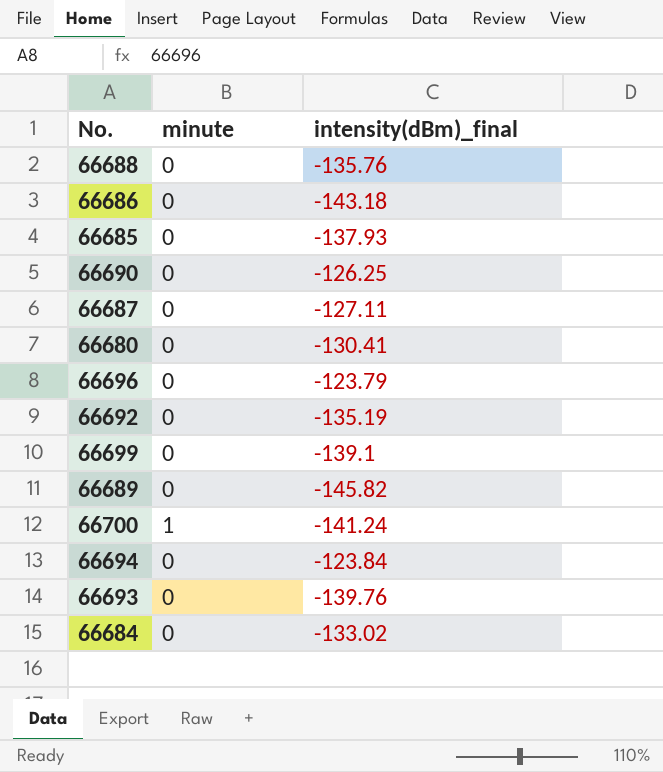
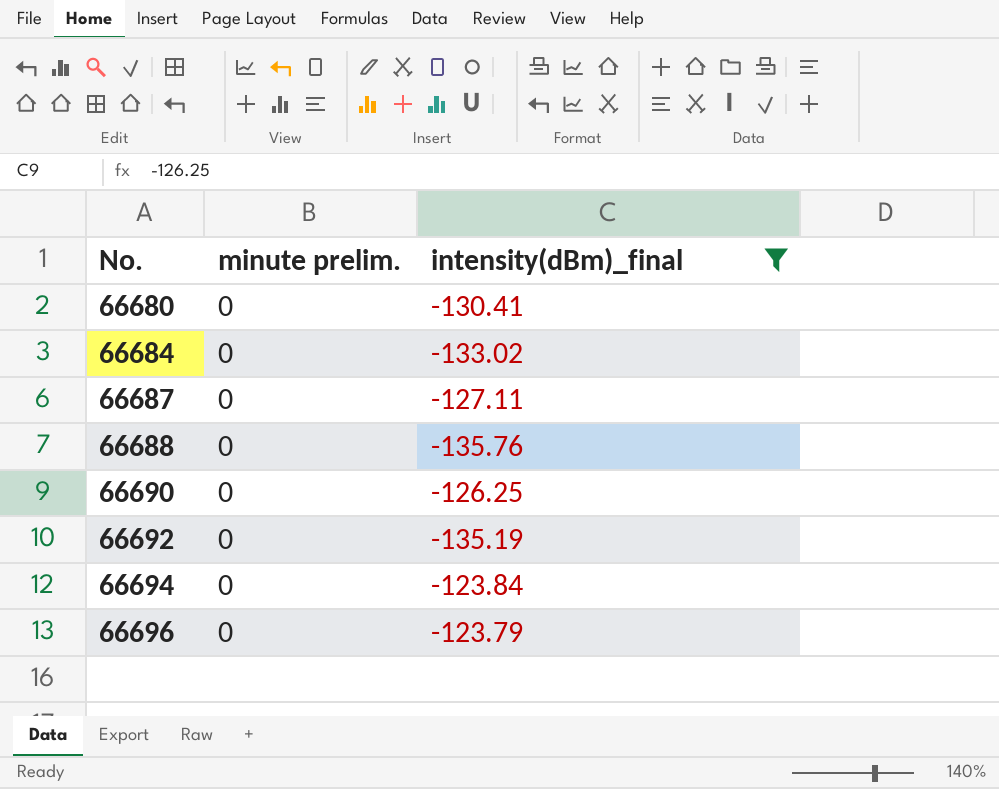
filter: none -> intensity(dBm)_final >= -135.76
row order: none -> No. ascending
column name: minute -> minute prelim.

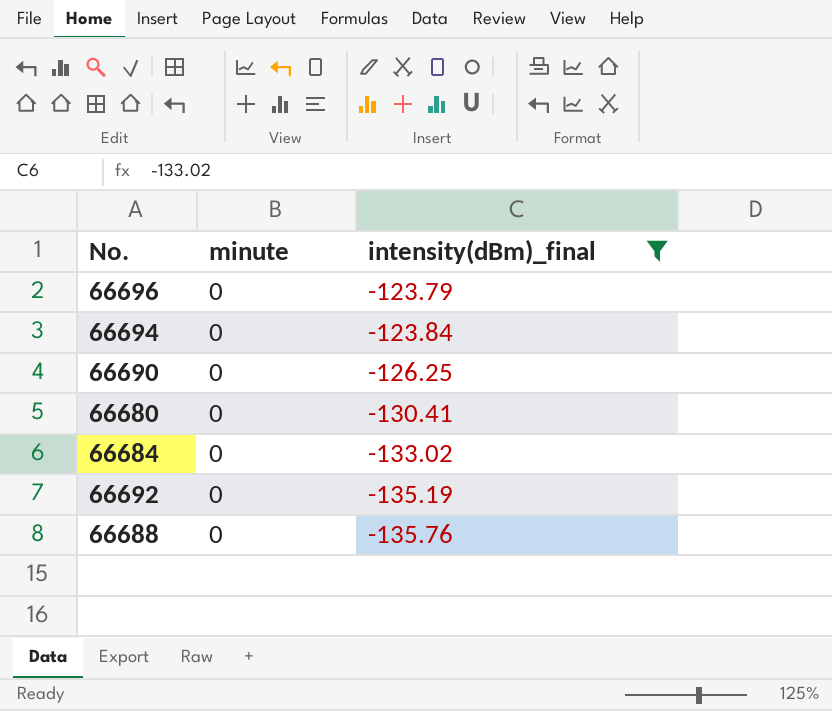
row order: No. ascending -> intensity(dBm)_final descending
column name: minute prelim. -> minute
row 66687: 0 | -127.11 -> none

